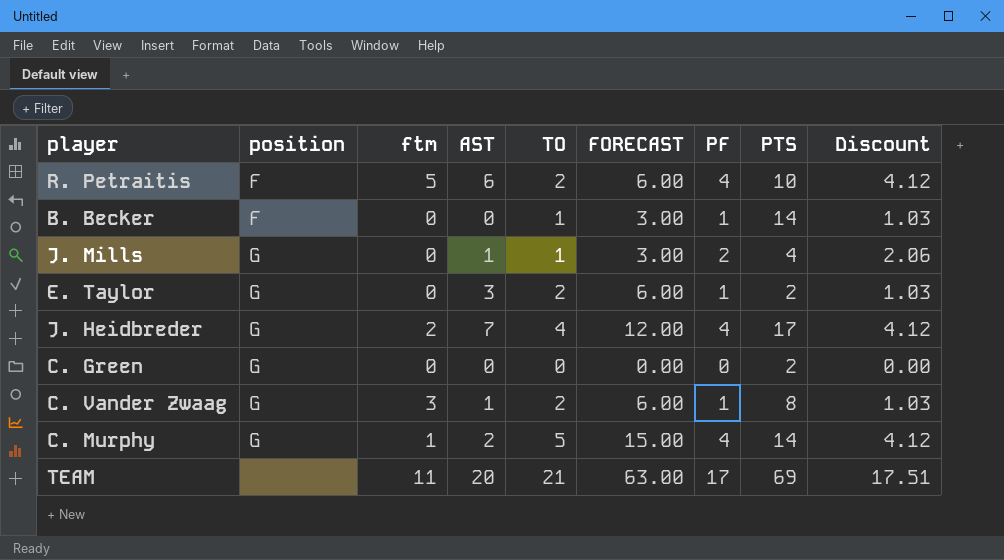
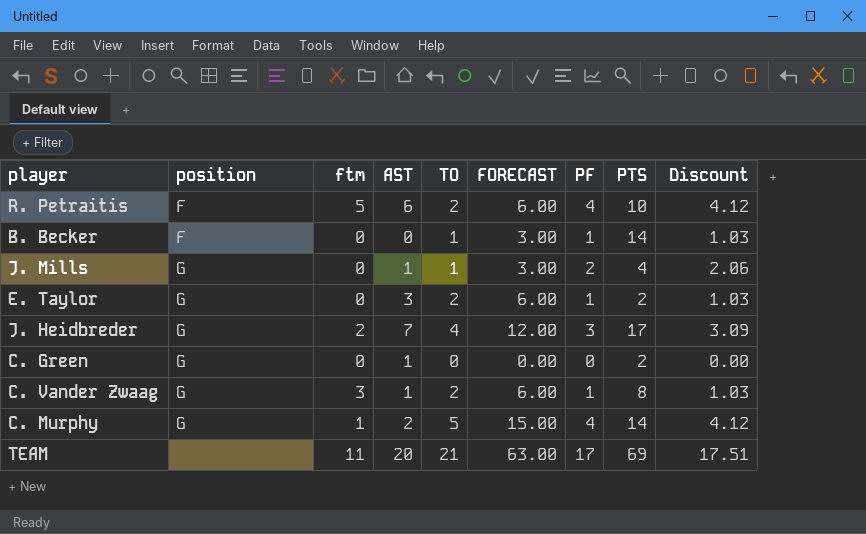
J. Heidbreder | PF: 4 -> 3
J. Heidbreder | Discount: 4.12 -> 3.09
C. Green | AST: 0 -> 1

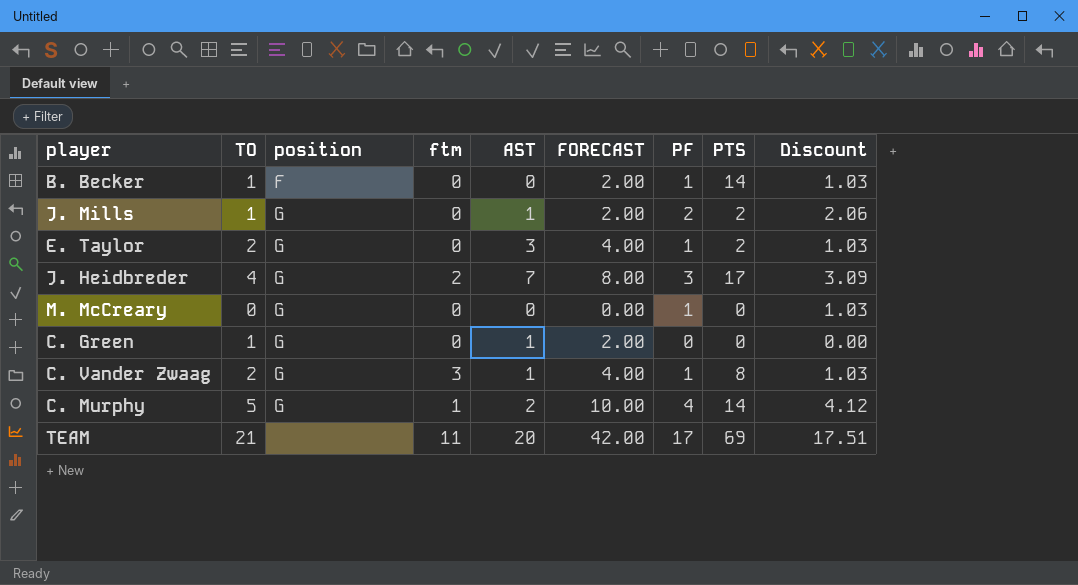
column TO | position: 5 -> 2
column FORECAST | formula: [TO] * 3 -> [TO] * 2
row R. Petraitis: F | 5 | 6 | 2 | 6.00 | 4 | 10 | 4.12 -> none
J. Mills | PTS: 4 -> 2
row M. McCreary: none -> 0 | G | 0 | 0 | 0.00 | 1 | 0 | 1.03
C. Green | TO: 0 -> 1
C. Green | PTS: 2 -> 0

